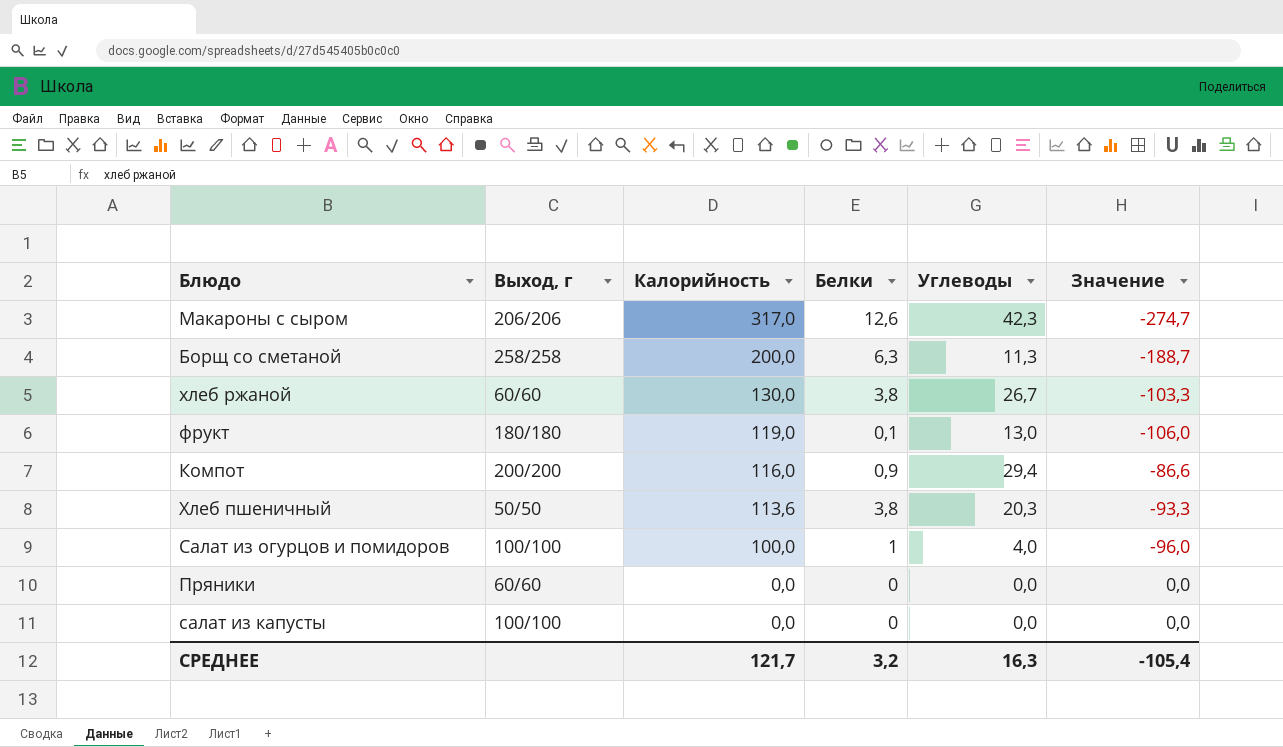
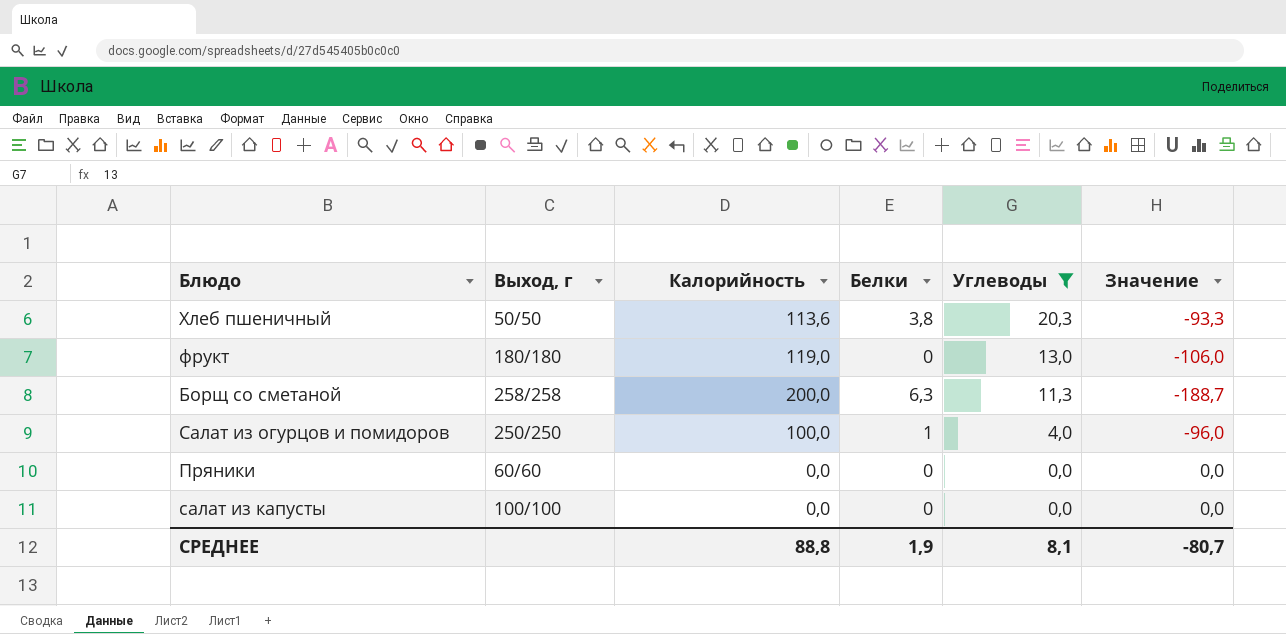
filter: none -> Углеводы <= 20,3
row order: Калорийность descending -> Углеводы descending
фрукт | Белки: 0,1 -> 0
Салат из огурцов и помидоров | Выход, г: 100/100 -> 250/250
СРЕДНЕЕ | Калорийность: 121,7 -> 88,8
СРЕДНЕЕ | Белки: 3,2 -> 1,9
СРЕДНЕЕ | Углеводы: 16,3 -> 8,1
СРЕДНЕЕ | Значение: -105,4 -> -80,7

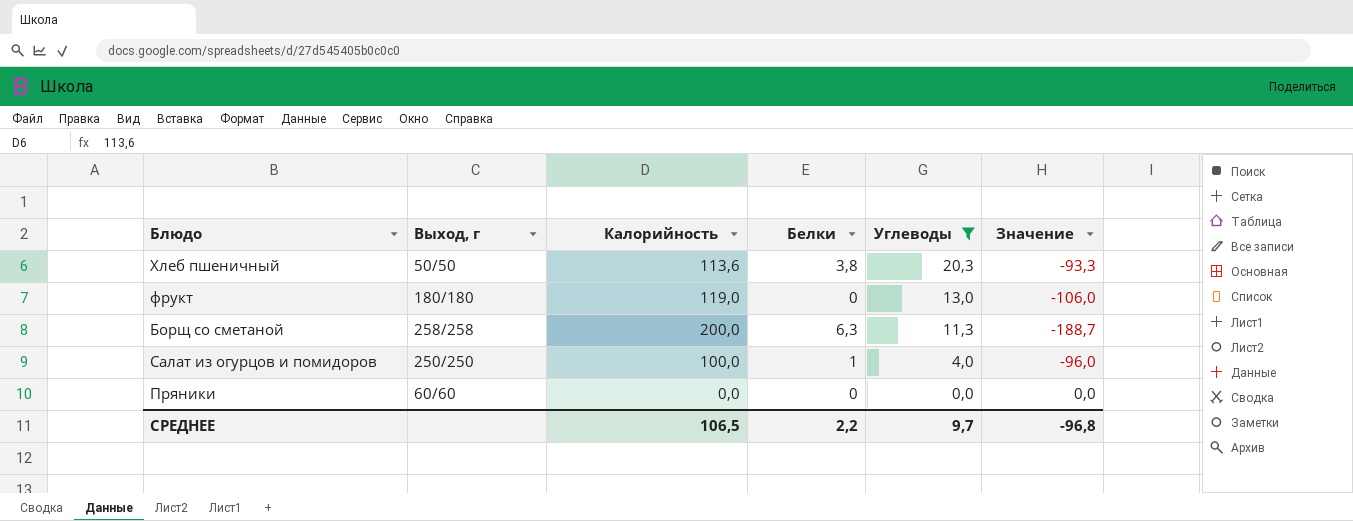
row салат из капусты: 100/100 | 0,0 | 0 | 0,0 | 0,0 -> none
СРЕДНЕЕ | Калорийность: 88,8 -> 106,5
СРЕДНЕЕ | Белки: 1,9 -> 2,2
СРЕДНЕЕ | Углеводы: 8,1 -> 9,7
СРЕДНЕЕ | Значение: -80,7 -> -96,8

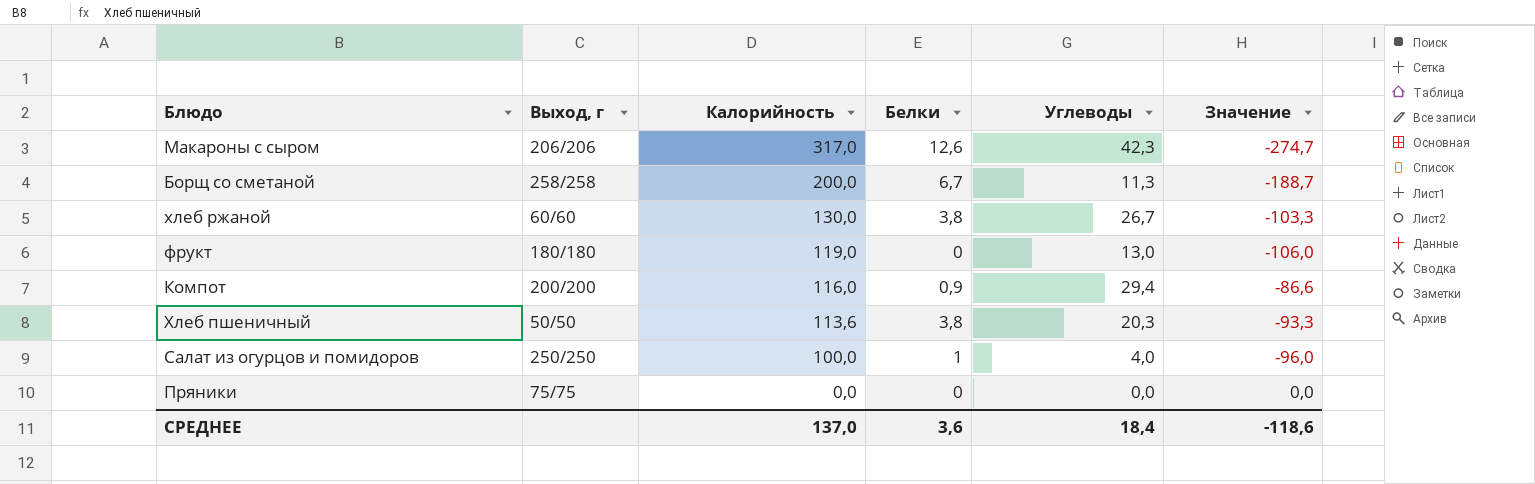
filter: Углеводы <= 20,3 -> none
row order: Углеводы descending -> Калорийность descending
Борщ со сметаной | Белки: 6,3 -> 6,7
Пряники | Выход, г: 60/60 -> 75/75
СРЕДНЕЕ | Калорийность: 106,5 -> 137,0
СРЕДНЕЕ | Белки: 2,2 -> 3,6
СРЕДНЕЕ | Углеводы: 9,7 -> 18,4
СРЕДНЕЕ | Значение: -96,8 -> -118,6

